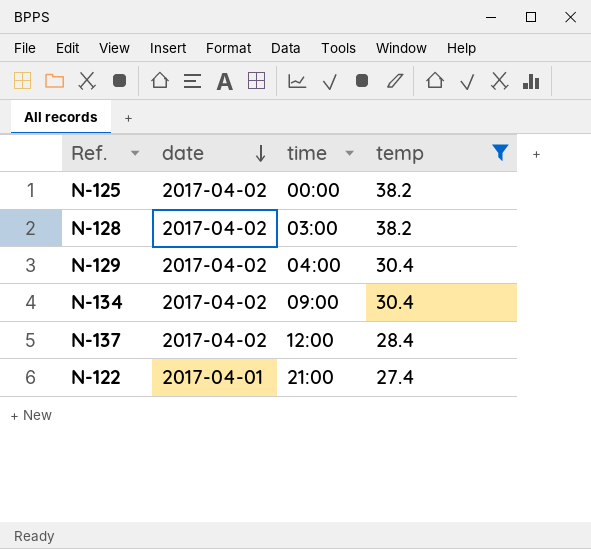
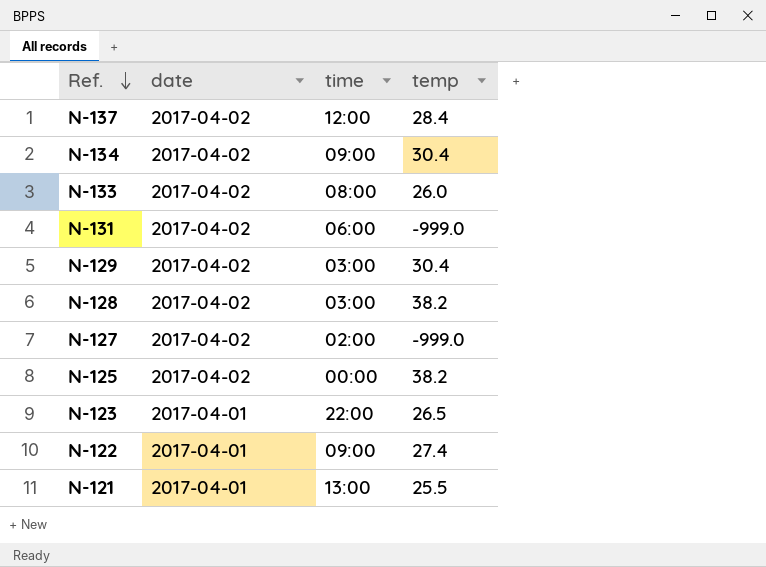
filter: temp >= 27.4 -> none
row order: date descending -> Ref. descending
N-129 | time: 04:00 -> 03:00
N-122 | time: 21:00 -> 09:00

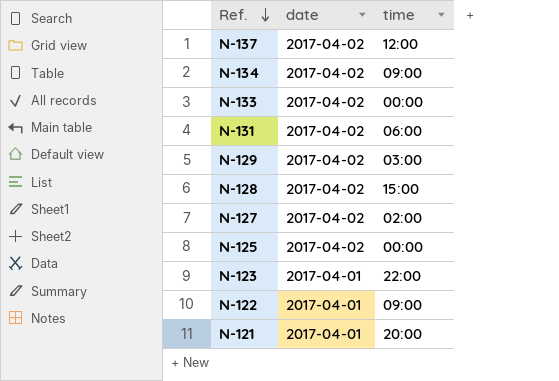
column temp | position: 4 -> none
N-133 | time: 08:00 -> 00:00
N-128 | time: 03:00 -> 15:00
N-121 | time: 13:00 -> 20:00

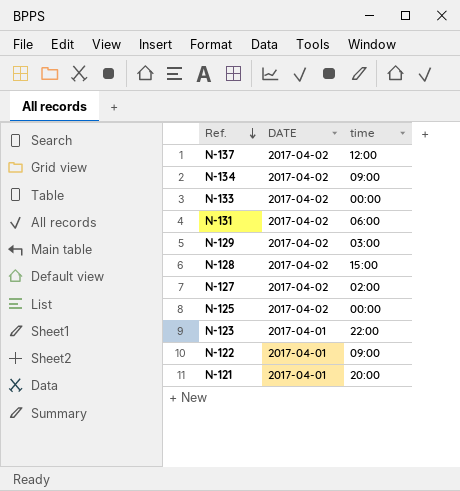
column name: date -> DATE

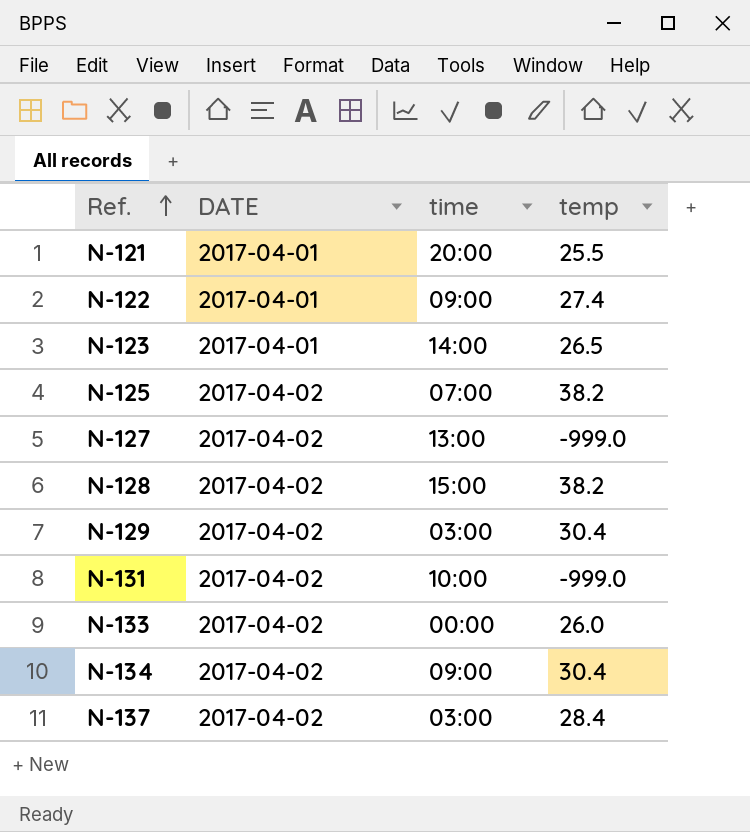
row order: Ref. descending -> Ref. ascending
column temp | position: none -> 4
N-123 | time: 22:00 -> 14:00
N-125 | time: 00:00 -> 07:00
N-127 | time: 02:00 -> 13:00
N-131 | time: 06:00 -> 10:00
N-137 | time: 12:00 -> 03:00

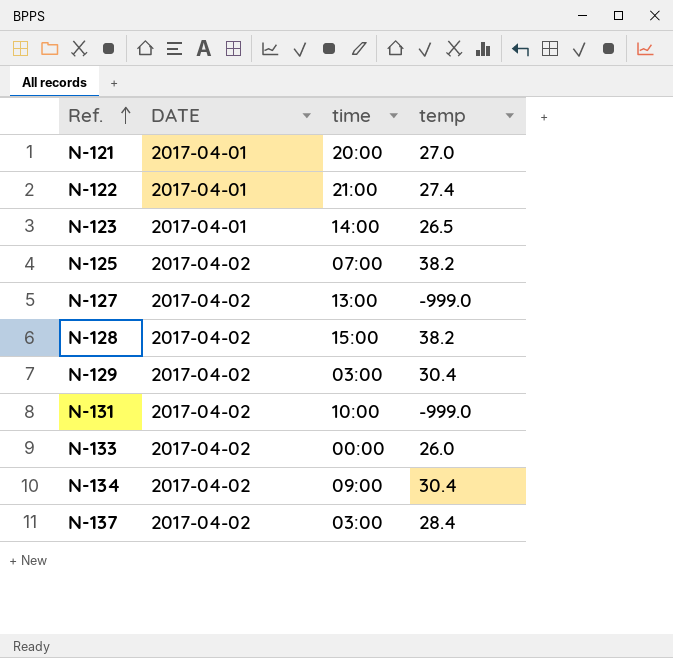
N-121 | temp: 25.5 -> 27.0
N-122 | time: 09:00 -> 21:00

